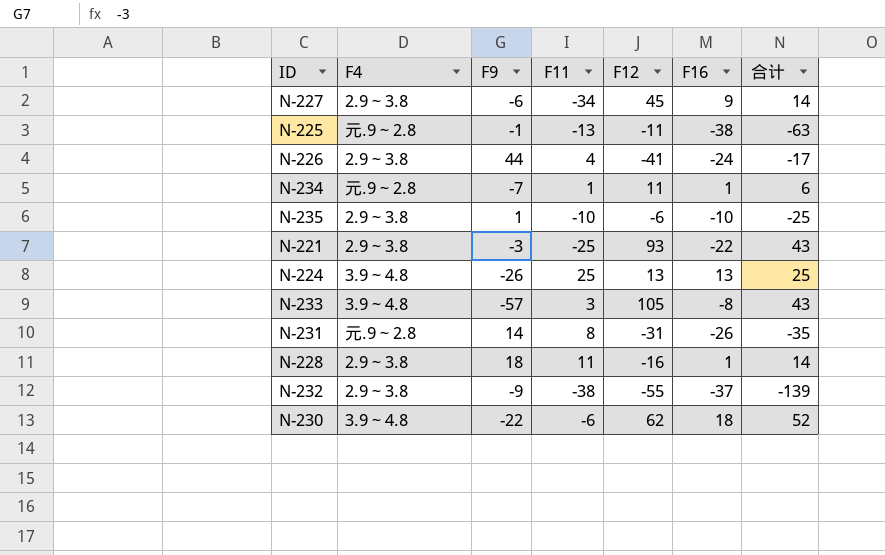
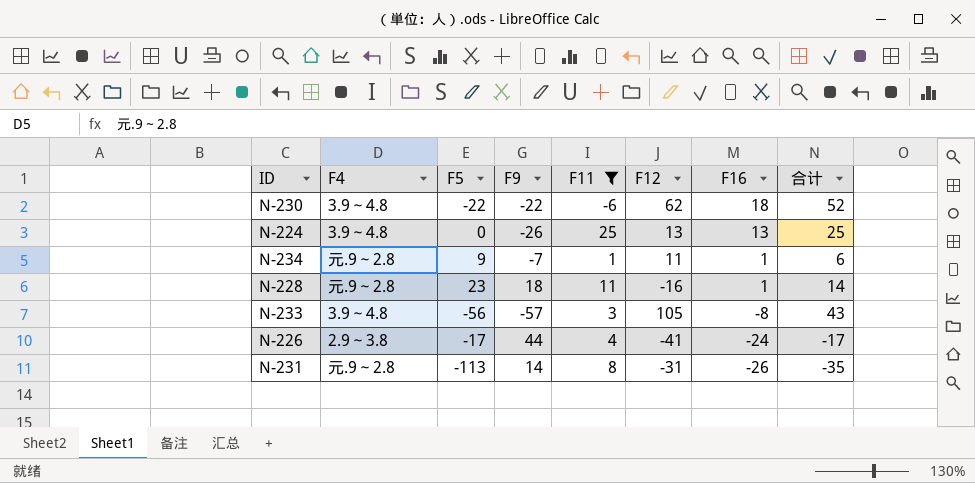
filter: none -> F11 >= -6
row order: none -> F16 descending
column F5 | position: none -> 3
N-228 | F4: 2.9～3.8 -> 元.9～2.8

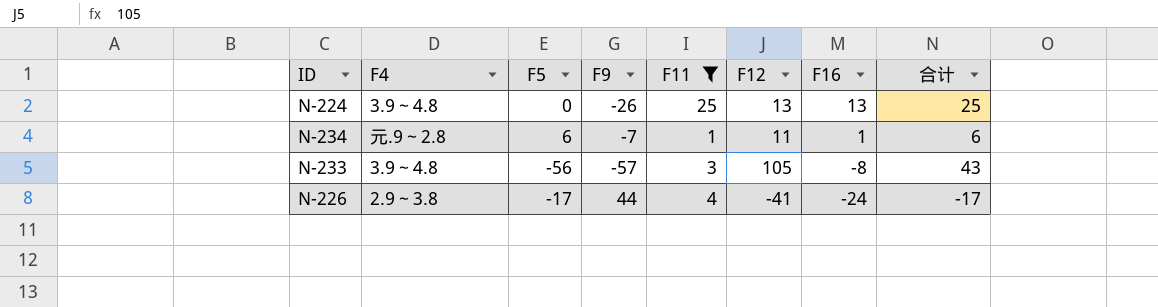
row N-230: 3.9～4.8 | -22 | -22 | -6 | 62 | 18 | 52 -> none
row N-228: 元.9～2.8 | 23 | 18 | 11 | -16 | 1 | 14 -> none
row N-231: 元.9～2.8 | -113 | 14 | 8 | -31 | -26 | -35 -> none
N-234 | F5: 9 -> 6

